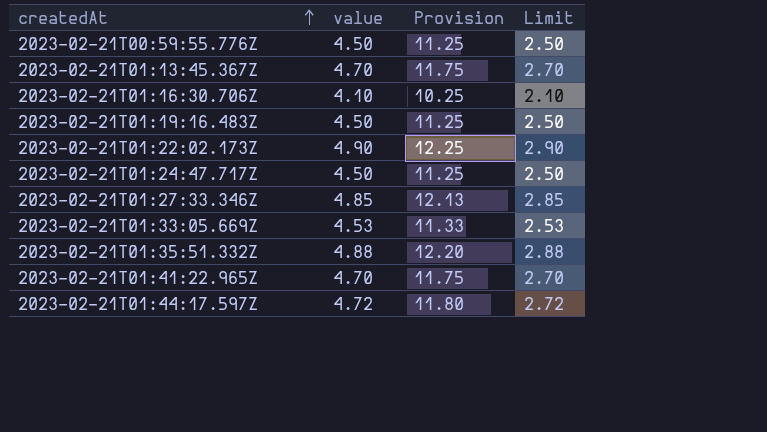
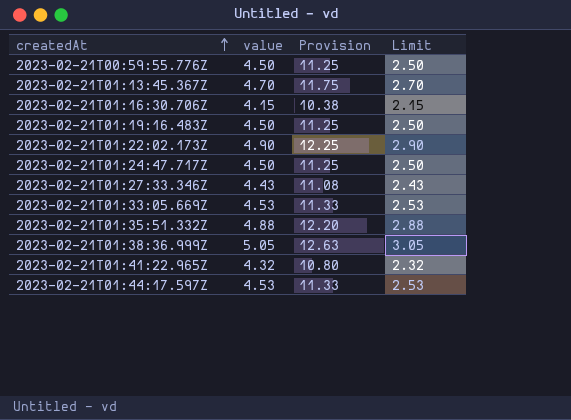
2023-02-21T01:16:30.706Z | value: 4.10 -> 4.15
2023-02-21T01:16:30.706Z | Provision: 10.25 -> 10.38
2023-02-21T01:16:30.706Z | Limit: 2.10 -> 2.15
2023-02-21T01:27:33.346Z | value: 4.85 -> 4.43
2023-02-21T01:27:33.346Z | Provision: 12.13 -> 11.08
2023-02-21T01:27:33.346Z | Limit: 2.85 -> 2.43
row 2023-02-21T01:38:36.999Z: none -> 5.05 | 12.63 | 3.05
2023-02-21T01:41:22.965Z | value: 4.70 -> 4.32
2023-02-21T01:41:22.965Z | Provision: 11.75 -> 10.80
2023-02-21T01:41:22.965Z | Limit: 2.70 -> 2.32
2023-02-21T01:44:17.597Z | value: 4.72 -> 4.53
2023-02-21T01:44:17.597Z | Provision: 11.80 -> 11.33
2023-02-21T01:44:17.597Z | Limit: 2.72 -> 2.53

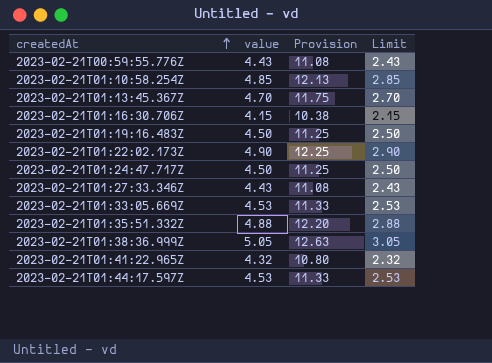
2023-02-21T00:59:55.776Z | value: 4.50 -> 4.43
2023-02-21T00:59:55.776Z | Provision: 11.25 -> 11.08
2023-02-21T00:59:55.776Z | Limit: 2.50 -> 2.43
row 2023-02-21T01:10:58.254Z: none -> 4.85 | 12.13 | 2.85

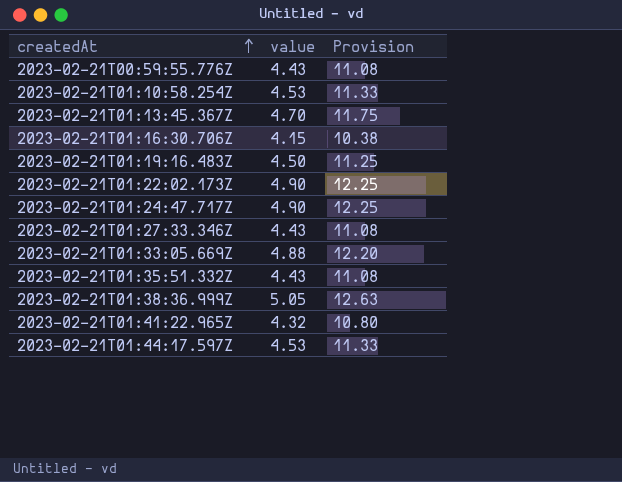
column Limit | formula: [value] - 2 -> none
2023-02-21T01:10:58.254Z | value: 4.85 -> 4.53
2023-02-21T01:10:58.254Z | Provision: 12.13 -> 11.33
2023-02-21T01:24:47.717Z | value: 4.50 -> 4.90
2023-02-21T01:24:47.717Z | Provision: 11.25 -> 12.25
2023-02-21T01:33:05.669Z | value: 4.53 -> 4.88
2023-02-21T01:33:05.669Z | Provision: 11.33 -> 12.20
2023-02-21T01:35:51.332Z | value: 4.88 -> 4.43
2023-02-21T01:35:51.332Z | Provision: 12.20 -> 11.08

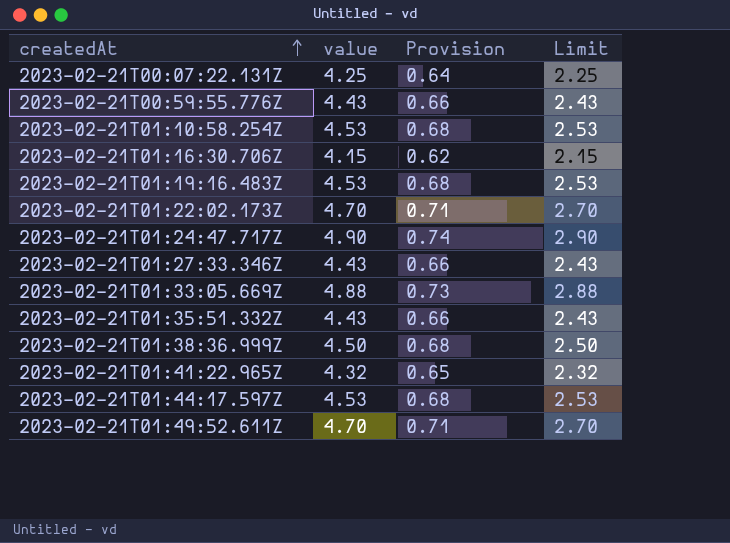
column Provision | formula: [value] * 2.5 -> [value] * 0.15
column Limit | formula: none -> [value] - 2
row 2023-02-21T01:13:45.367Z: 4.70 | 11.75 -> none
row 2023-02-21T00:07:22.131Z: none -> 4.25 | 0.64 | 2.25
2023-02-21T01:19:16.483Z | value: 4.50 -> 4.53
2023-02-21T01:22:02.173Z | value: 4.90 -> 4.70
2023-02-21T01:38:36.999Z | value: 5.05 -> 4.50
row 2023-02-21T01:49:52.611Z: none -> 4.70 | 0.71 | 2.70

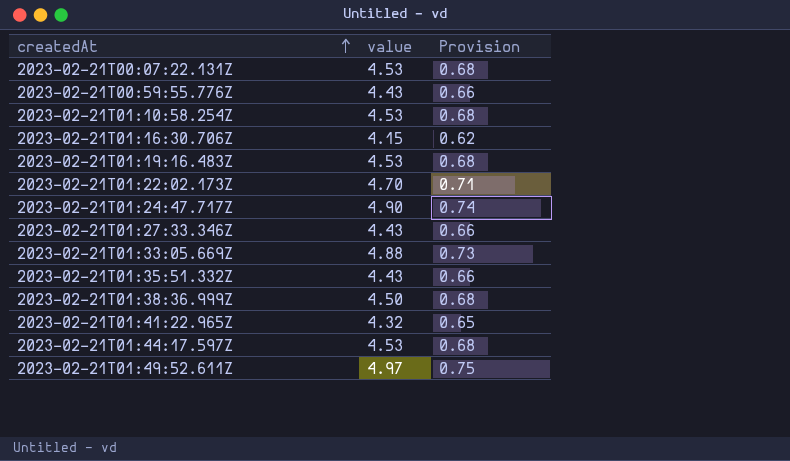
column Limit | formula: [value] - 2 -> none
2023-02-21T00:07:22.131Z | value: 4.25 -> 4.53
2023-02-21T00:07:22.131Z | Provision: 0.64 -> 0.68
2023-02-21T01:49:52.611Z | value: 4.70 -> 4.97
2023-02-21T01:49:52.611Z | Provision: 0.71 -> 0.75

